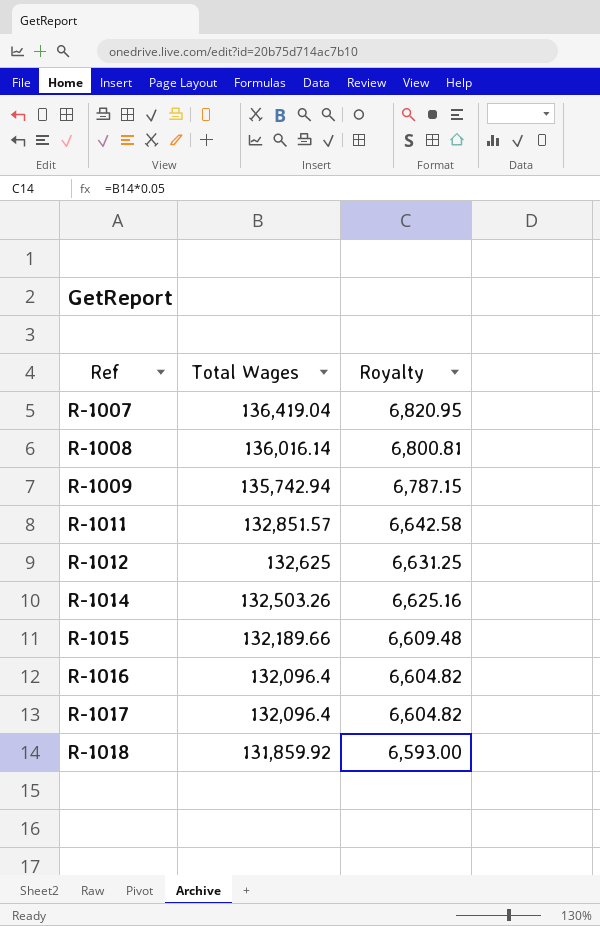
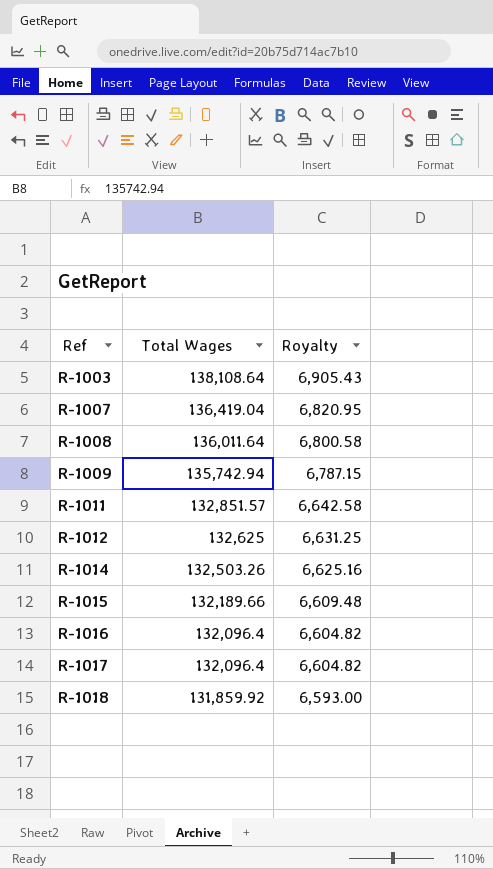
row R-1003: none -> 138,108.64 | 6,905.43
R-1008 | Total Wages: 136,016.14 -> 136,011.64
R-1008 | Royalty: 6,800.81 -> 6,800.58

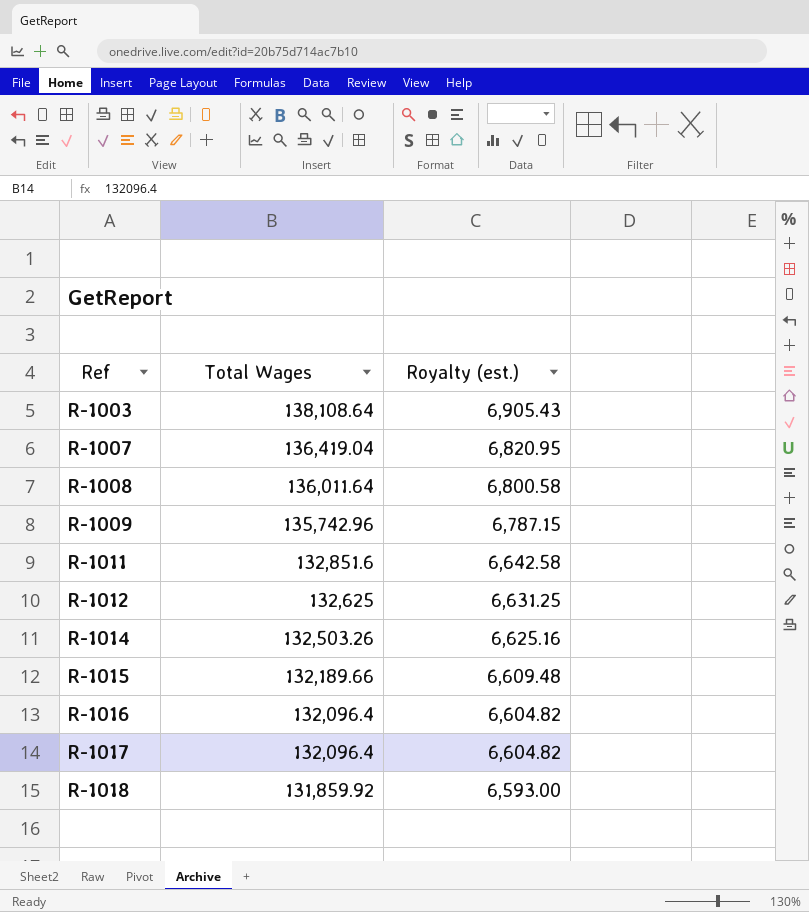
column name: Royalty -> Royalty (est.)
R-1009 | Total Wages: 135,742.94 -> 135,742.96
R-1011 | Total Wages: 132,851.57 -> 132,851.6

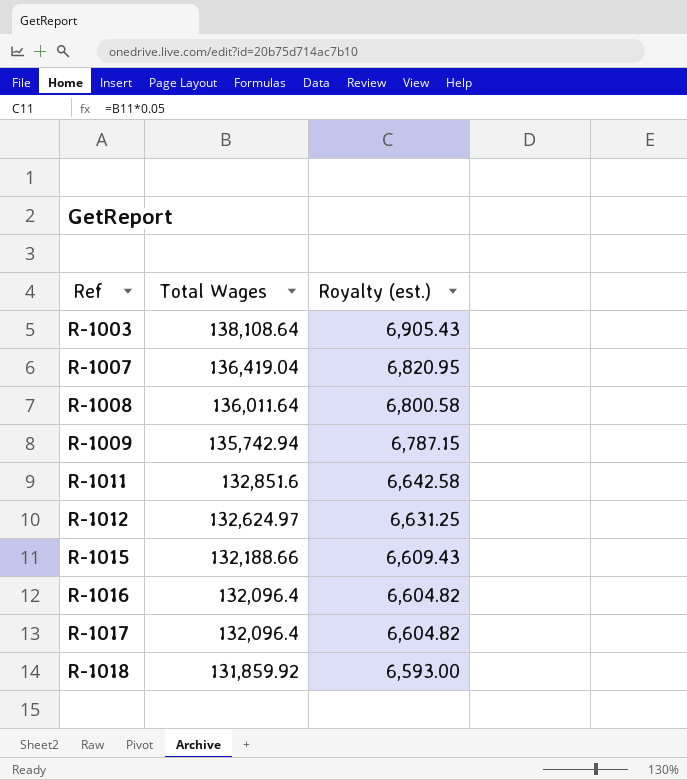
row R-1014: 132,503.26 | 6,625.16 -> none
R-1009 | Total Wages: 135,742.96 -> 135,742.94
R-1012 | Total Wages: 132,625 -> 132,624.97
R-1015 | Total Wages: 132,189.66 -> 132,188.66
R-1015 | Royalty (est.): 6,609.48 -> 6,609.43

